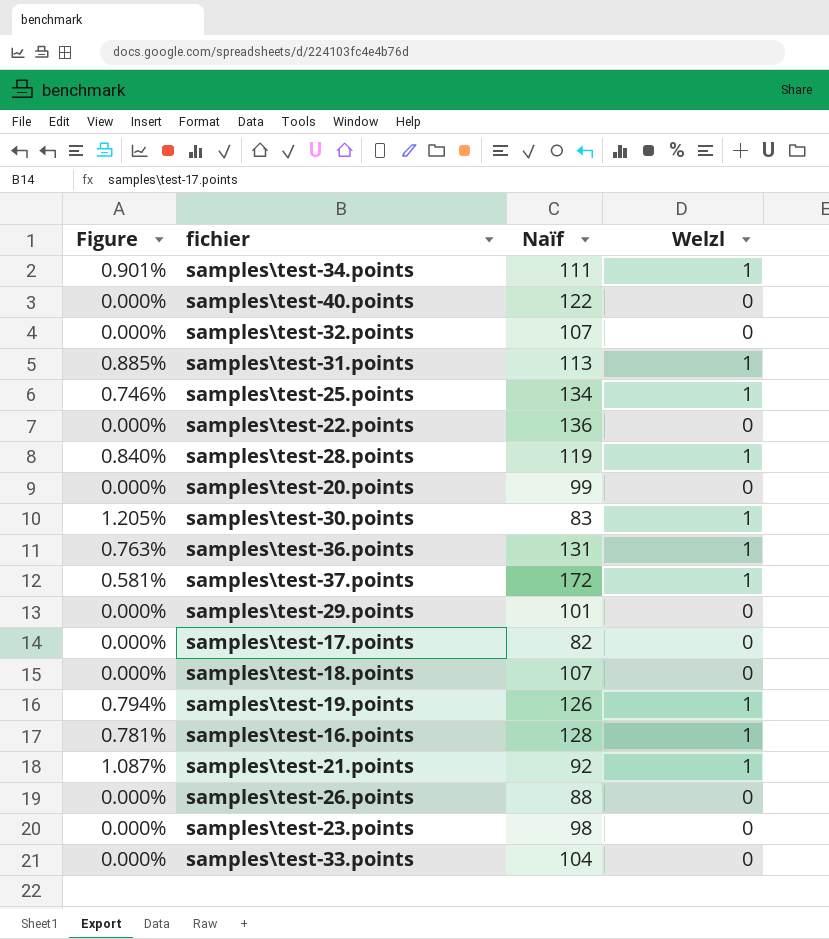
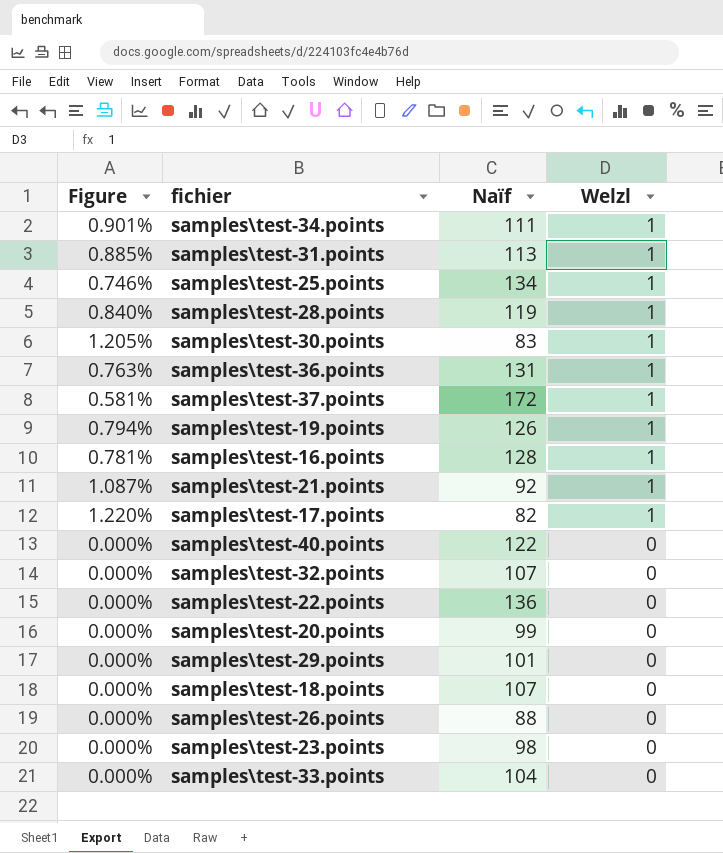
row order: none -> Welzl descending
samples\test-17.points | Figure: 0.000% -> 1.220%
samples\test-17.points | Welzl: 0 -> 1

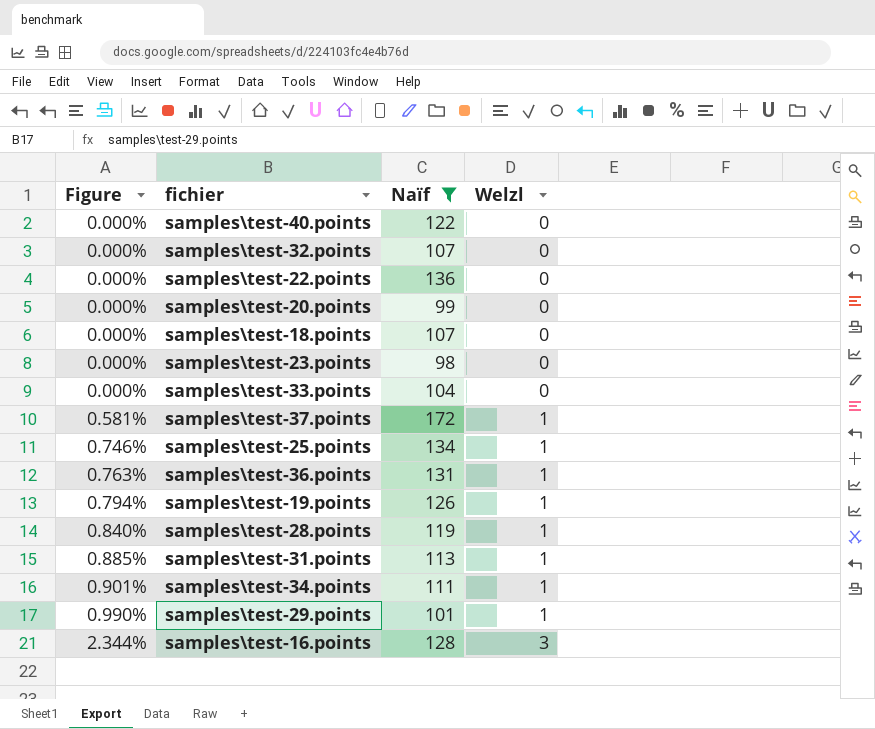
filter: none -> Naïf >= 98
row order: Welzl descending -> Figure ascending
samples\test-29.points | Figure: 0.000% -> 0.990%
samples\test-29.points | Welzl: 0 -> 1
samples\test-16.points | Figure: 0.781% -> 2.344%
samples\test-16.points | Welzl: 1 -> 3

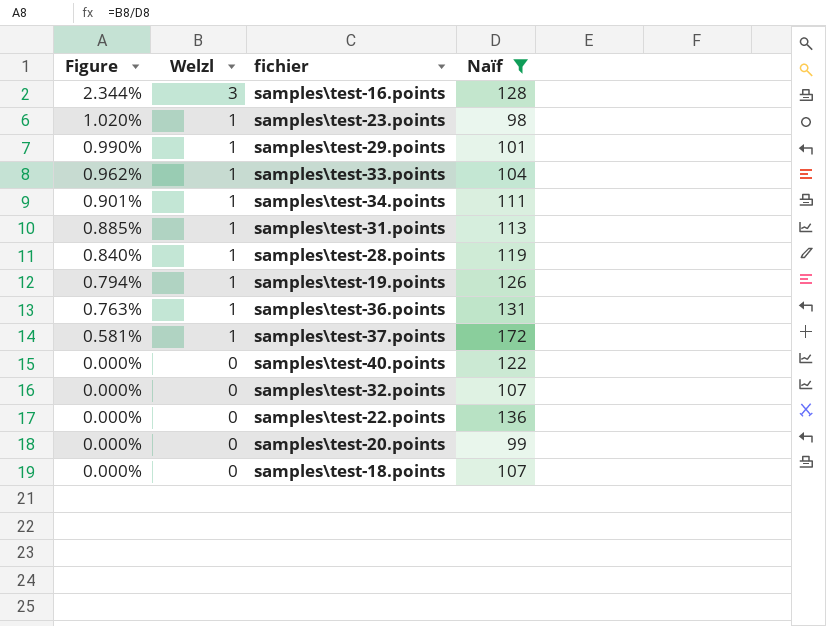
row order: Figure ascending -> Figure descending
column Welzl | position: 4 -> 2
row samples\test-25.points: 0.746% | 134 | 1 -> none
samples\test-23.points | Figure: 0.000% -> 1.020%
samples\test-23.points | Welzl: 0 -> 1
samples\test-33.points | Figure: 0.000% -> 0.962%
samples\test-33.points | Welzl: 0 -> 1

